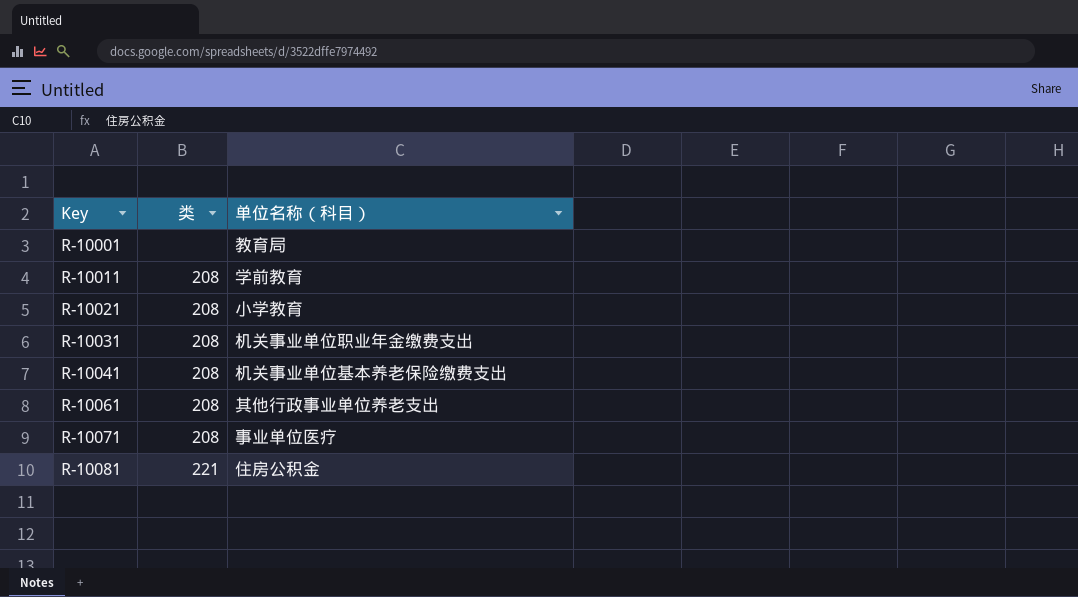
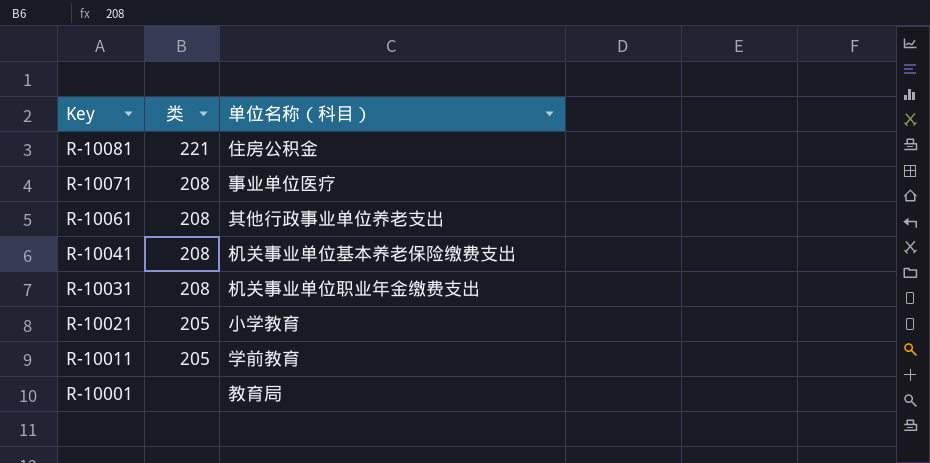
row order: Key ascending -> Key descending
R-10021 | 类: 208 -> 205
R-10011 | 类: 208 -> 205

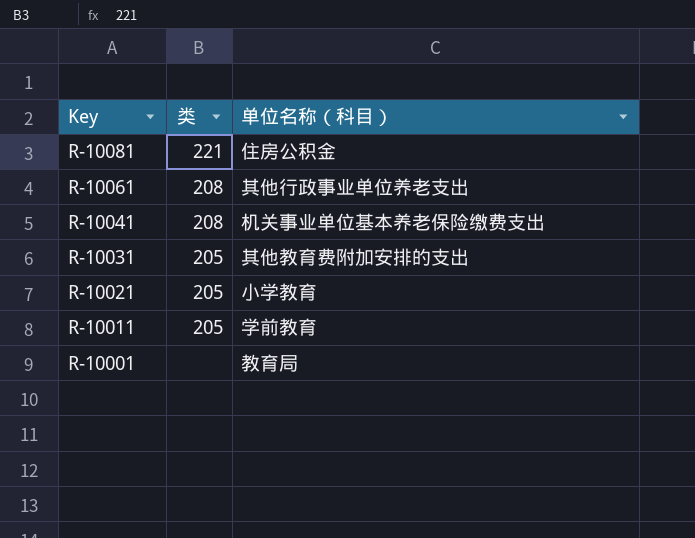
row R-10071: 208 | 事业单位医疗 -> none
R-10031 | 类: 208 -> 205
R-10031 | 单位名称（科目）: 机关事业单位职业年金缴费支出 -> 其他教育费附加安排的支出

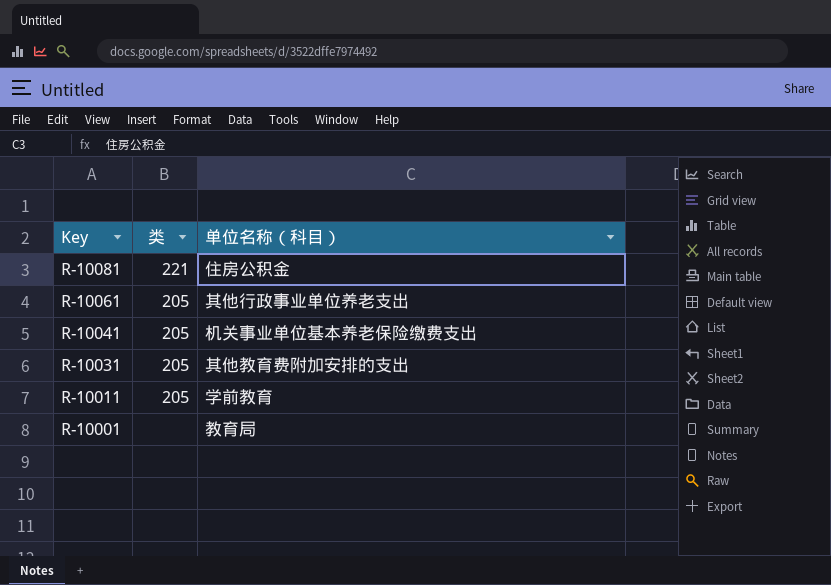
row R-10021: 205 | 小学教育 -> none
R-10061 | 类: 208 -> 205
R-10041 | 类: 208 -> 205

